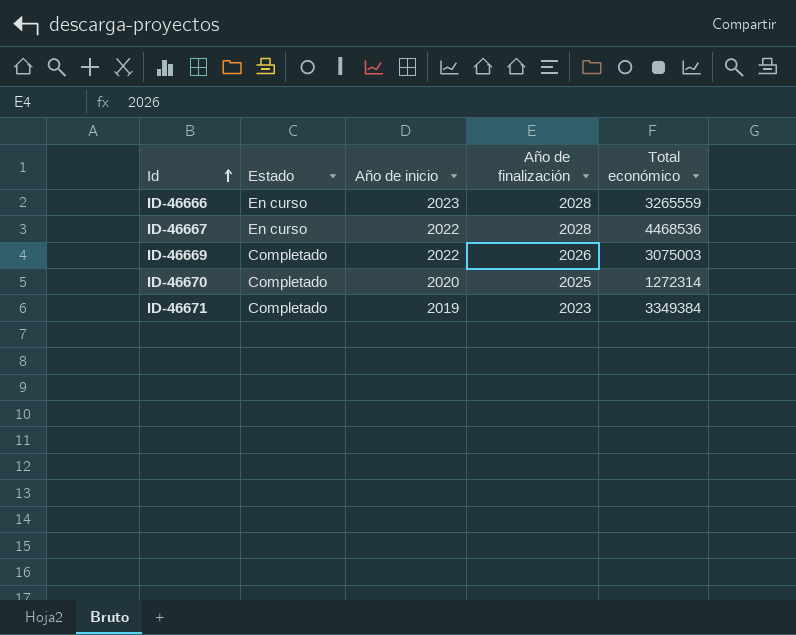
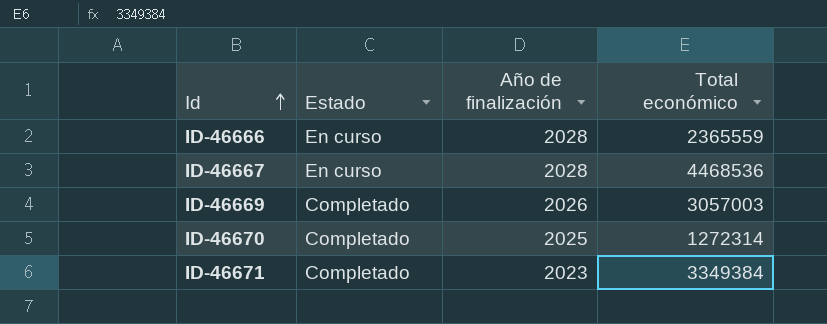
column Año de inicio | position: 3 -> none
ID-46666 | Total económico: 3265559 -> 2365559
ID-46669 | Total económico: 3075003 -> 3057003

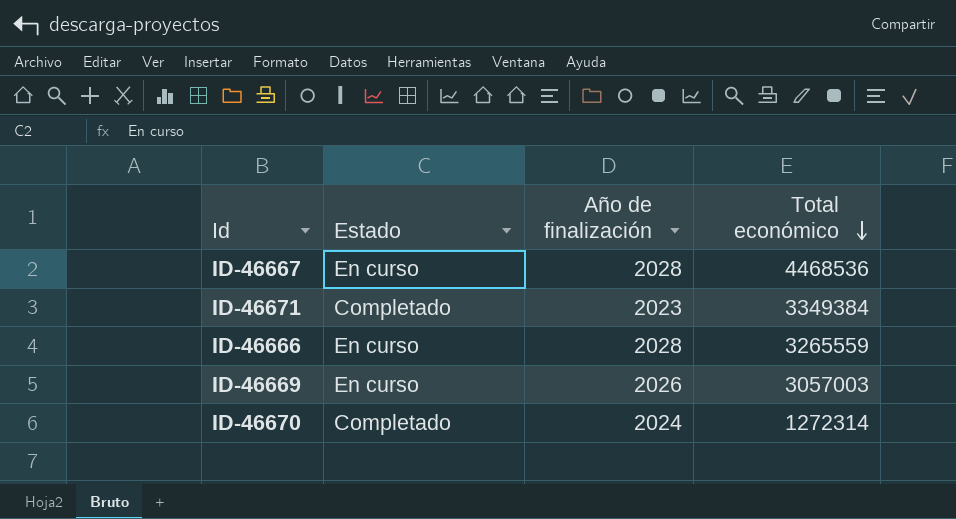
row order: Id ascending -> Total económico descending
ID-46666 | Total económico: 2365559 -> 3265559
ID-46669 | Estado: Completado -> En curso
ID-46670 | Año de finalización: 2025 -> 2024

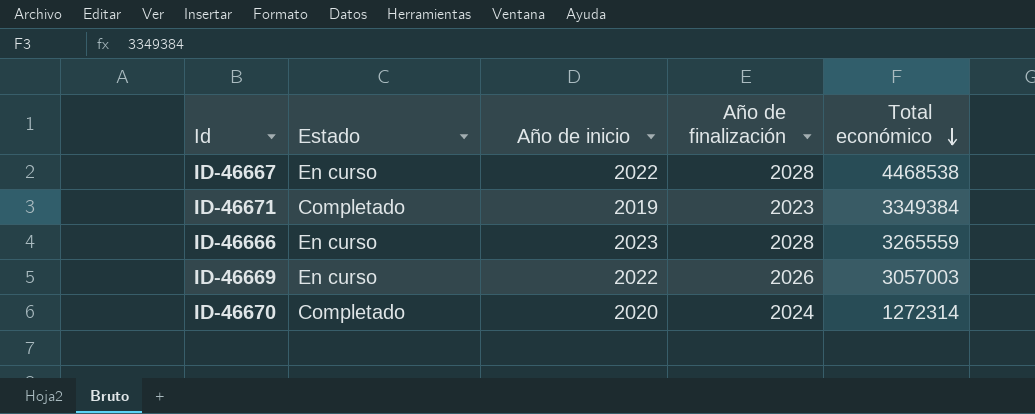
column Año de inicio | position: none -> 3
ID-46667 | Total económico: 4468536 -> 4468538

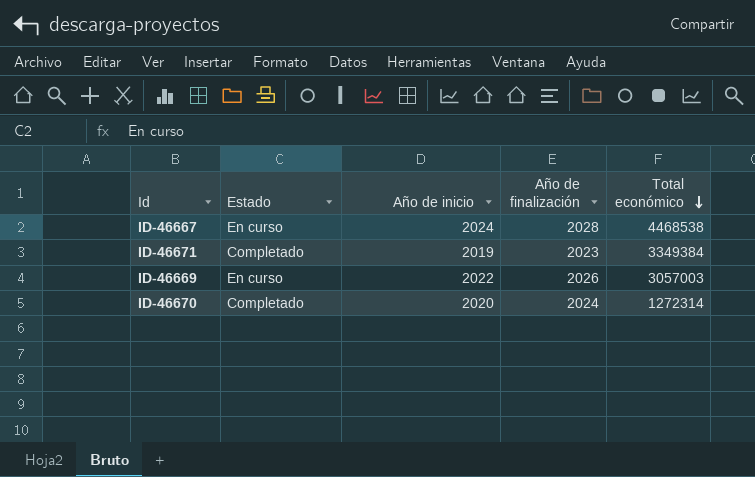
row ID-46666: En curso | 2023 | 2028 | 3265559 -> none
ID-46667 | Año de inicio: 2022 -> 2024

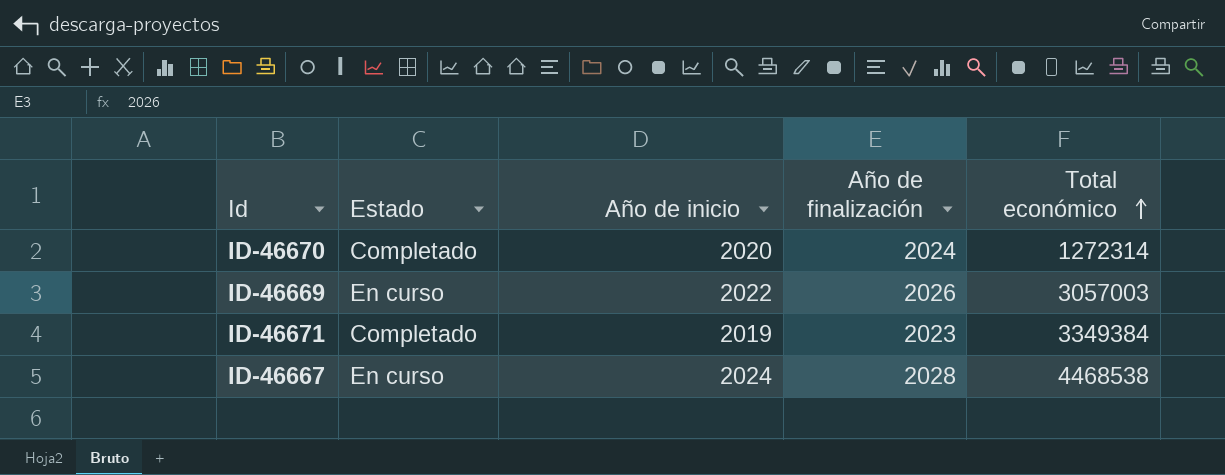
row order: Total económico descending -> Total económico ascending

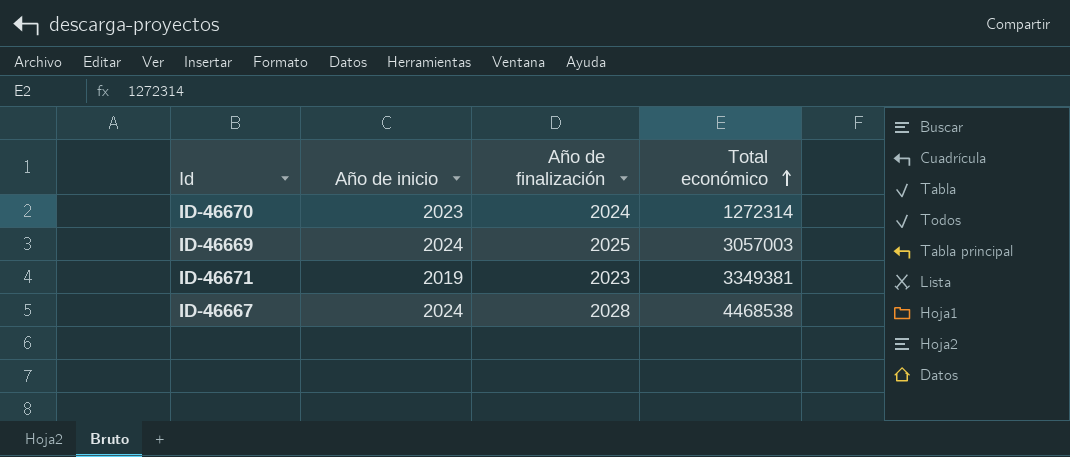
column Estado | position: 2 -> none
ID-46670 | Año de inicio: 2020 -> 2023
ID-46669 | Año de inicio: 2022 -> 2024
ID-46669 | Año de finalización: 2026 -> 2025
ID-46671 | Total económico: 3349384 -> 3349381

